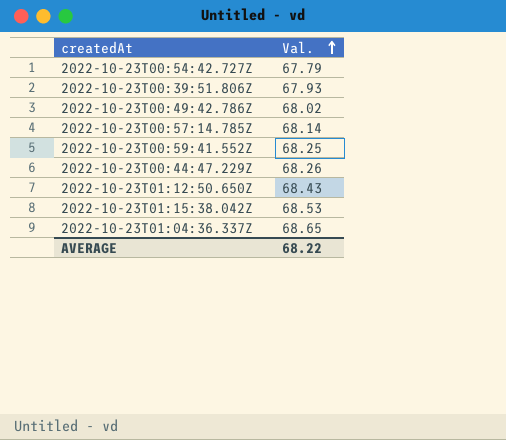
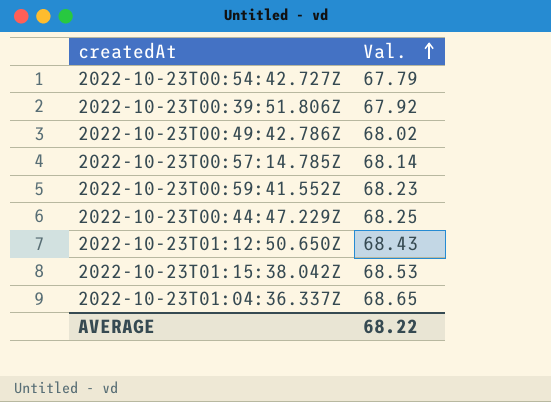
2022-10-23T00:39:51.806Z | Val.: 67.93 -> 67.92
2022-10-23T00:59:41.552Z | Val.: 68.25 -> 68.23
2022-10-23T00:44:47.229Z | Val.: 68.26 -> 68.25

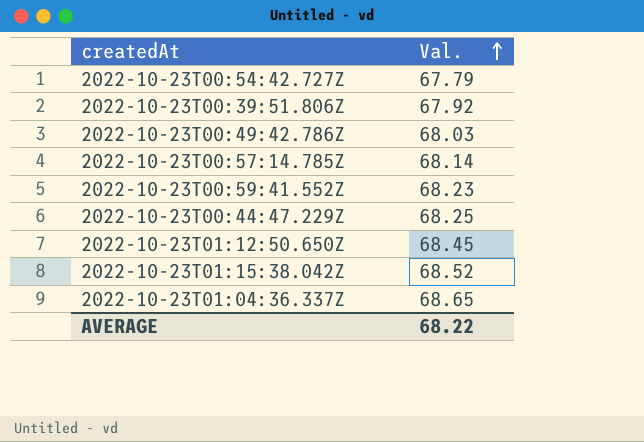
2022-10-23T00:49:42.786Z | Val.: 68.02 -> 68.03
2022-10-23T01:12:50.650Z | Val.: 68.43 -> 68.45
2022-10-23T01:15:38.042Z | Val.: 68.53 -> 68.52

